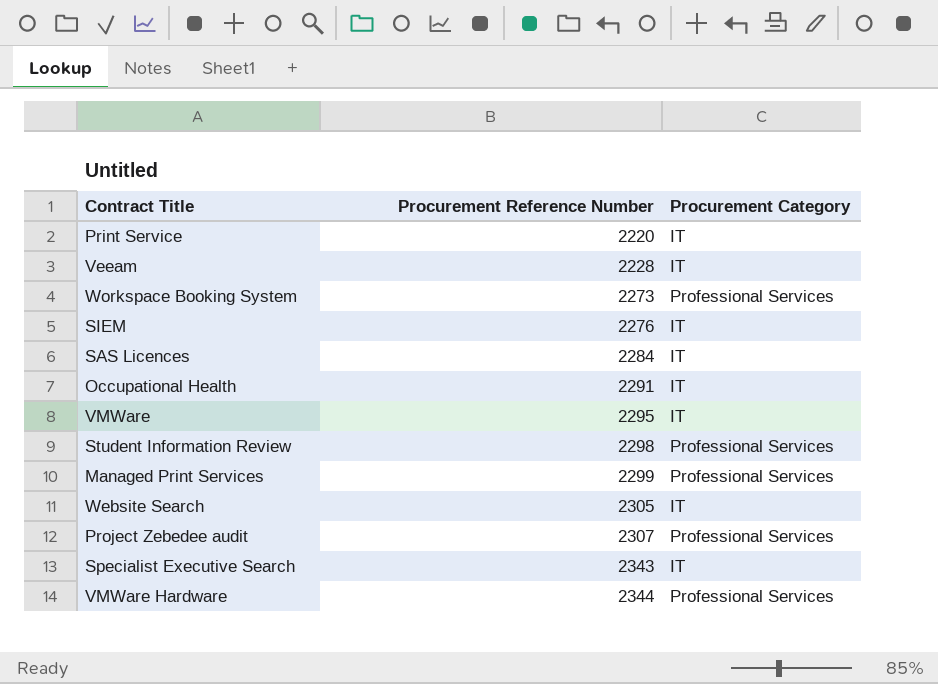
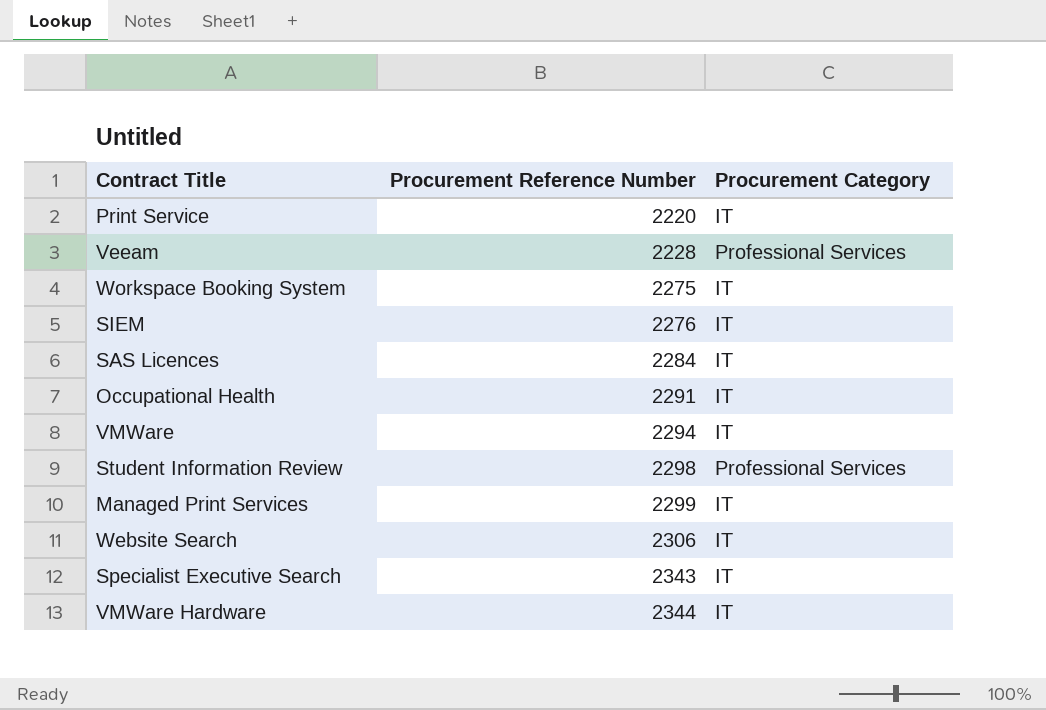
row Project Zebedee audit: 2307 | Professional Services -> none
Veeam | Procurement Category: IT -> Professional Services
Workspace Booking System | Procurement Reference Number: 2273 -> 2275
Workspace Booking System | Procurement Category: Professional Services -> IT
VMWare | Procurement Reference Number: 2295 -> 2294
Managed Print Services | Procurement Category: Professional Services -> IT
Website Search | Procurement Reference Number: 2305 -> 2306
VMWare Hardware | Procurement Category: Professional Services -> IT

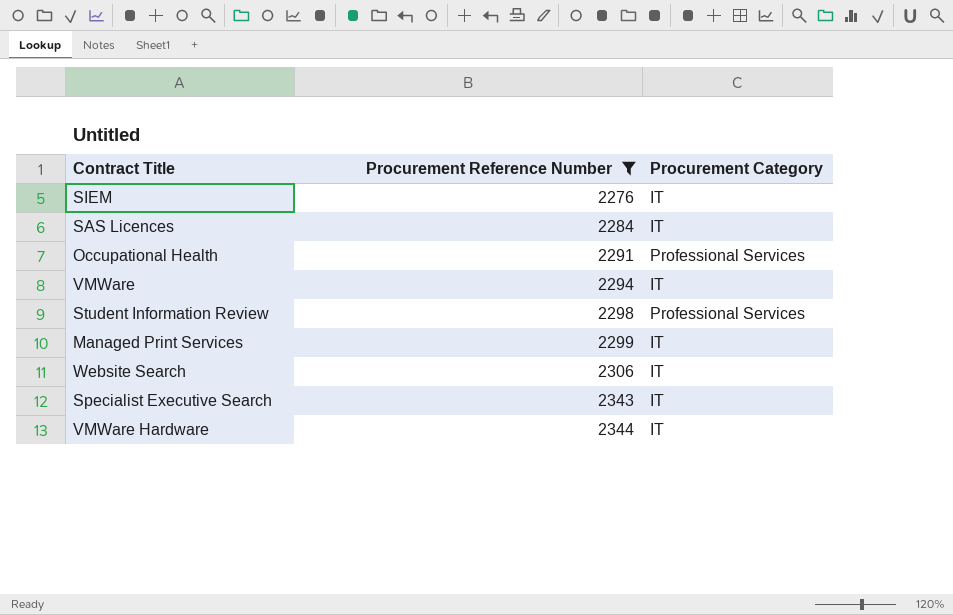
filter: none -> Procurement Reference Number >= 2276
Occupational Health | Procurement Category: IT -> Professional Services

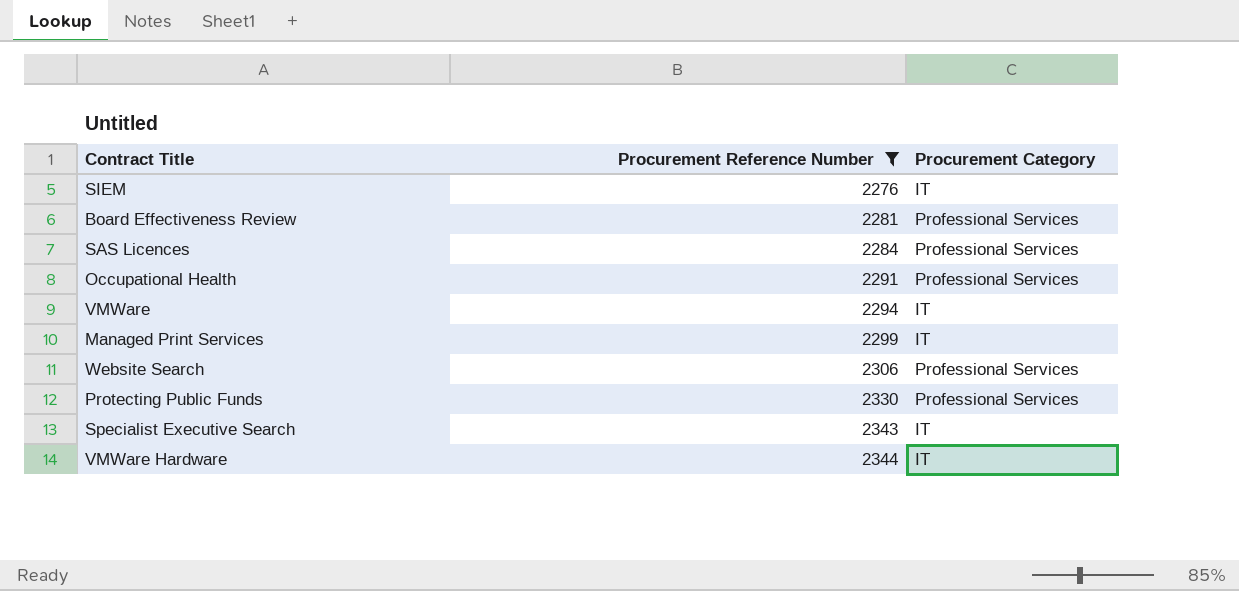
row Student Information Review: 2298 | Professional Services -> none
row Board Effectiveness Review: none -> 2281 | Professional Services
SAS Licences | Procurement Category: IT -> Professional Services
Website Search | Procurement Category: IT -> Professional Services
row Protecting Public Funds: none -> 2330 | Professional Services

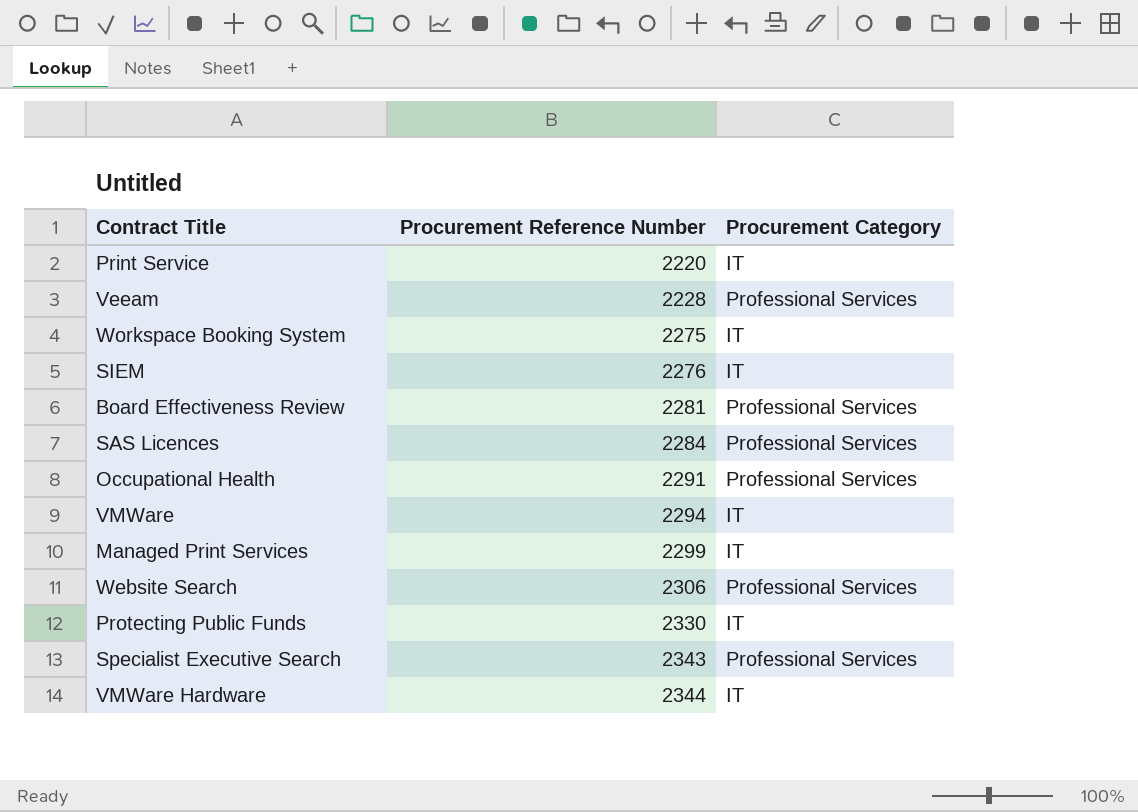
filter: Procurement Reference Number >= 2276 -> none
Protecting Public Funds | Procurement Category: Professional Services -> IT
Specialist Executive Search | Procurement Category: IT -> Professional Services

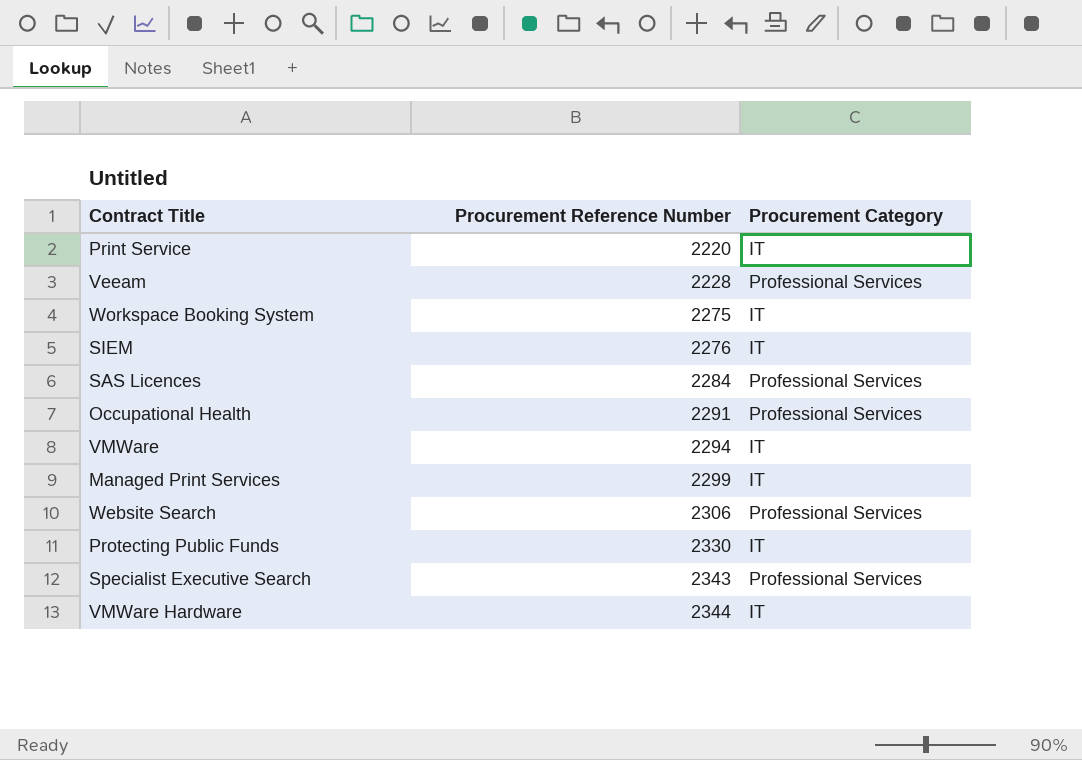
row Board Effectiveness Review: 2281 | Professional Services -> none

